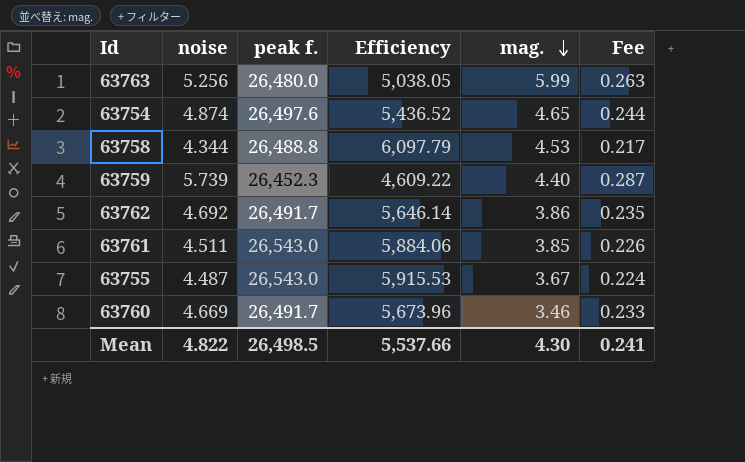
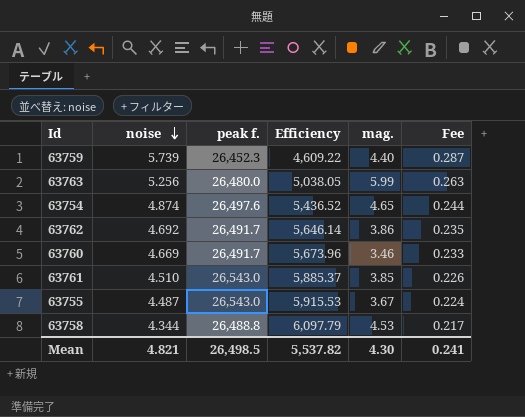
row order: mag. descending -> noise descending
63761 | noise: 4.511 -> 4.510
63761 | Efficiency: 5,884.06 -> 5,885.37
Mean | noise: 4.822 -> 4.821
Mean | Efficiency: 5,537.66 -> 5,537.82

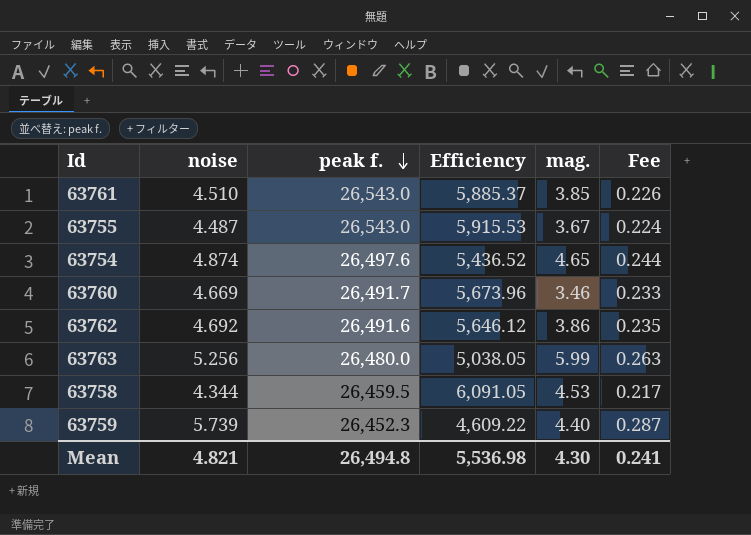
row order: noise descending -> peak f. descending
63762 | peak f.: 26,491.7 -> 26,491.6
63762 | Efficiency: 5,646.14 -> 5,646.12
63758 | peak f.: 26,488.8 -> 26,459.5
63758 | Efficiency: 6,097.79 -> 6,091.05
Mean | peak f.: 26,498.5 -> 26,494.8
Mean | Efficiency: 5,537.82 -> 5,536.98

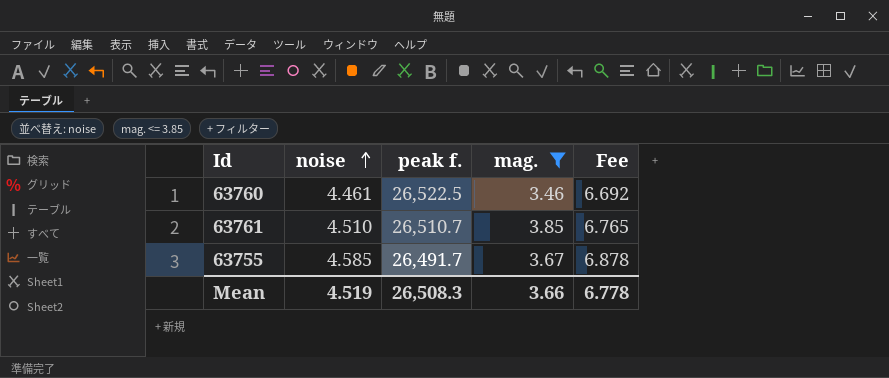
filter: none -> mag. <= 3.85
row order: peak f. descending -> noise ascending
column Efficiency | formula: [peak f.] / [noise] -> none
column Fee | formula: [noise] * 0.05 -> [noise] * 1.5
63760 | noise: 4.669 -> 4.461
63760 | peak f.: 26,491.7 -> 26,522.5
63761 | peak f.: 26,543.0 -> 26,510.7
63755 | noise: 4.487 -> 4.585
63755 | peak f.: 26,543.0 -> 26,491.7
Mean | noise: 4.821 -> 4.519
Mean | peak f.: 26,494.8 -> 26,508.3
Mean | mag.: 4.30 -> 3.66
Mean | Fee: 0.241 -> 6.778

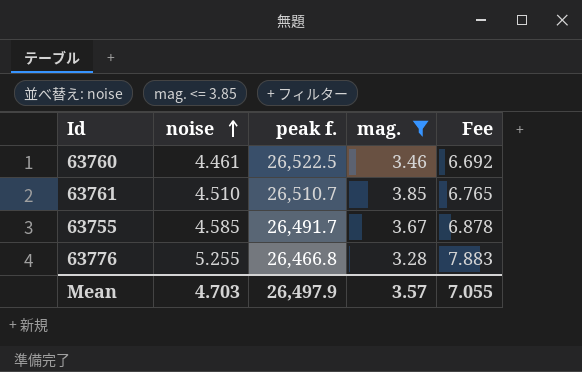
row 63776: none -> 5.255 | 26,466.8 | 3.28 | 7.883
Mean | noise: 4.519 -> 4.703
Mean | peak f.: 26,508.3 -> 26,497.9
Mean | mag.: 3.66 -> 3.57
Mean | Fee: 6.778 -> 7.055

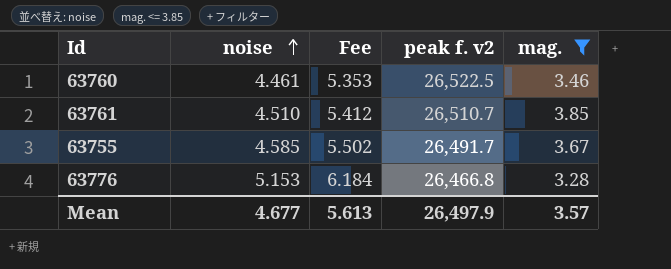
column Fee | formula: [noise] * 1.5 -> [noise] * 1.2
column Fee | position: 5 -> 3
column name: peak f. -> peak f. v2
63776 | noise: 5.255 -> 5.153
Mean | noise: 4.703 -> 4.677
Mean | Fee: 7.055 -> 5.613

